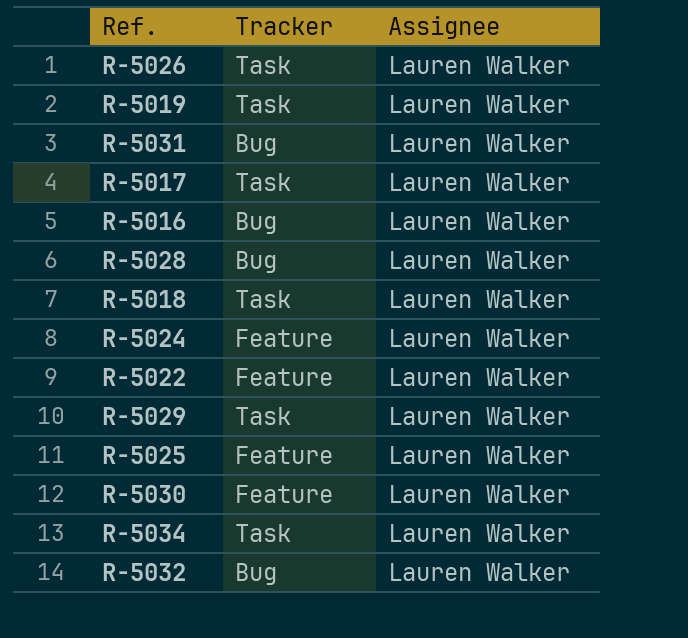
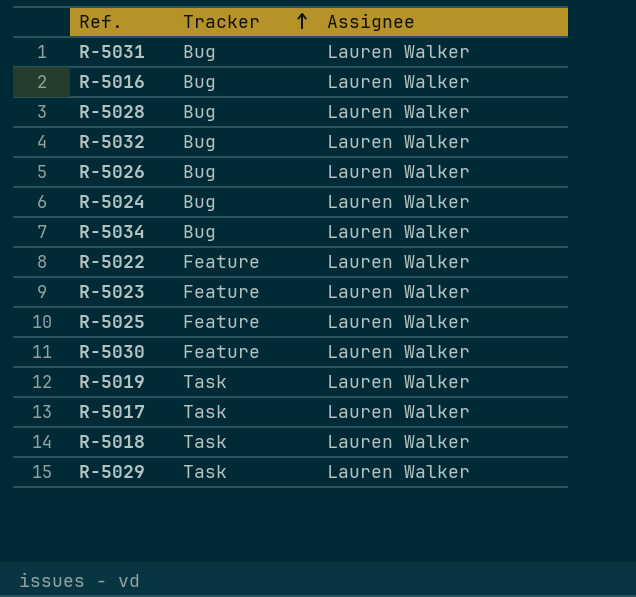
row order: none -> Tracker ascending
R-5026 | Tracker: Task -> Bug
R-5024 | Tracker: Feature -> Bug
R-5034 | Tracker: Task -> Bug
row R-5023: none -> Feature | Lauren Walker

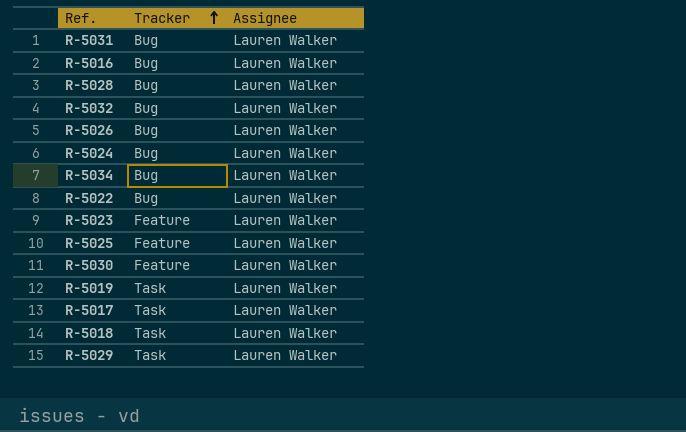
R-5022 | Tracker: Feature -> Bug

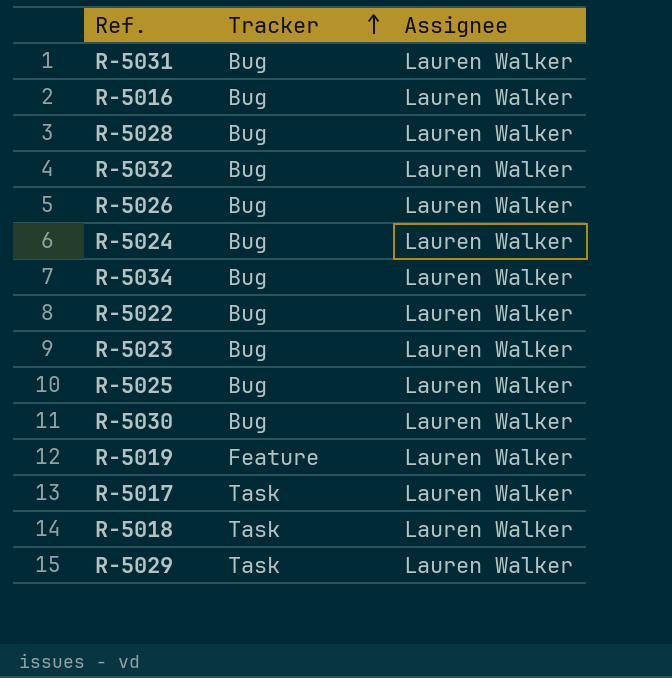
R-5023 | Tracker: Feature -> Bug
R-5025 | Tracker: Feature -> Bug
R-5030 | Tracker: Feature -> Bug
R-5019 | Tracker: Task -> Feature

